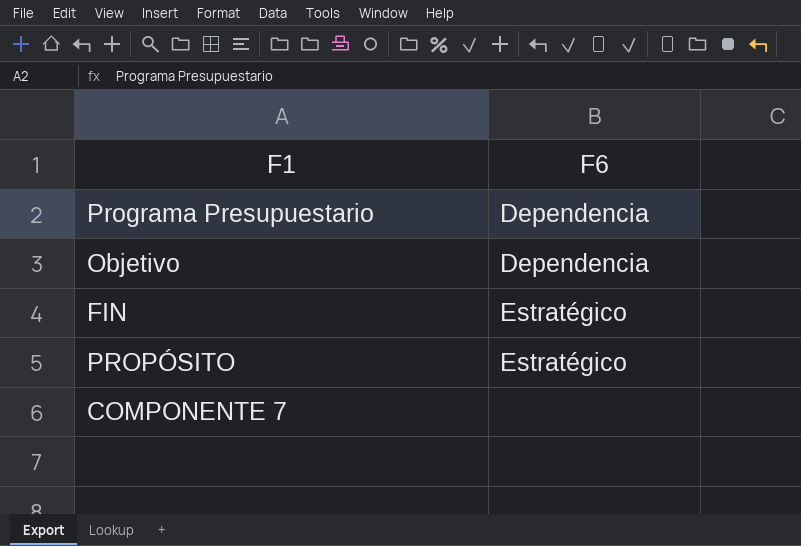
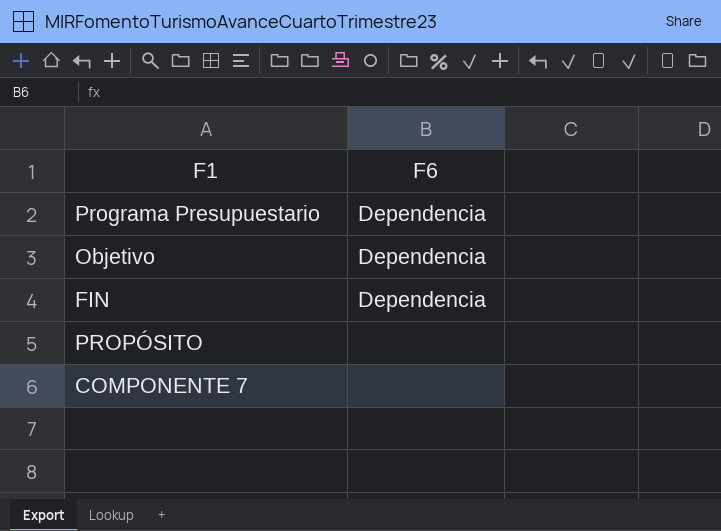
FIN | F6: Estratégico -> Dependencia
PROPÓSITO | F6: Estratégico -> none

